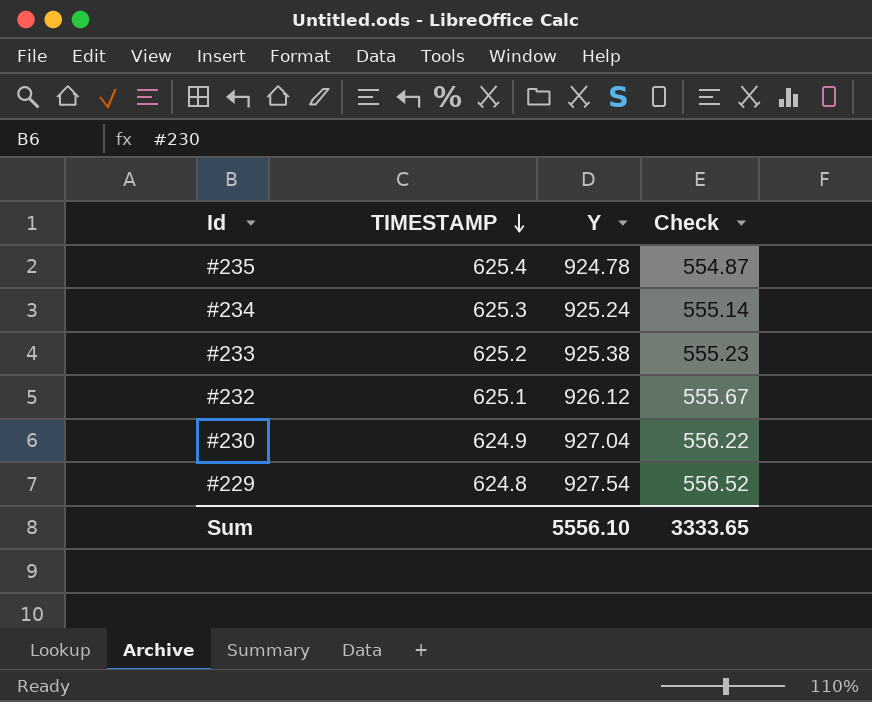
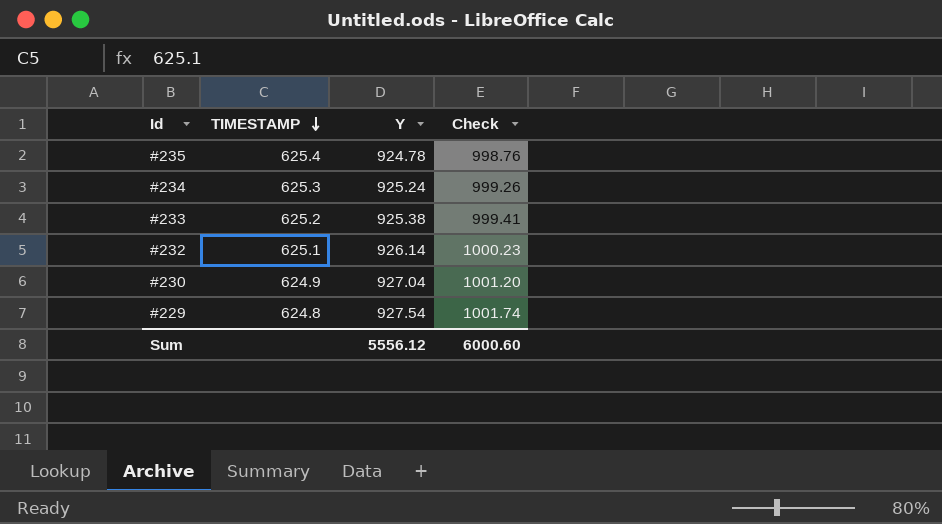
column Check | formula: [Y] * 0.6 -> [Y] * 1.08
#232 | Y: 926.12 -> 926.14
Sum | Y: 5556.10 -> 5556.12
Sum | Check: 3333.65 -> 6000.60

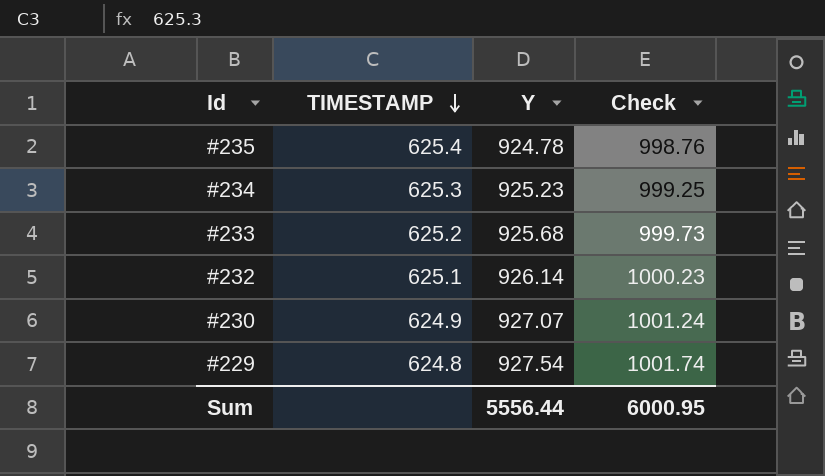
#234 | Y: 925.24 -> 925.23
#234 | Check: 999.26 -> 999.25
#233 | Y: 925.38 -> 925.68
#233 | Check: 999.41 -> 999.73
#230 | Y: 927.04 -> 927.07
#230 | Check: 1001.20 -> 1001.24
Sum | Y: 5556.12 -> 5556.44
Sum | Check: 6000.60 -> 6000.95

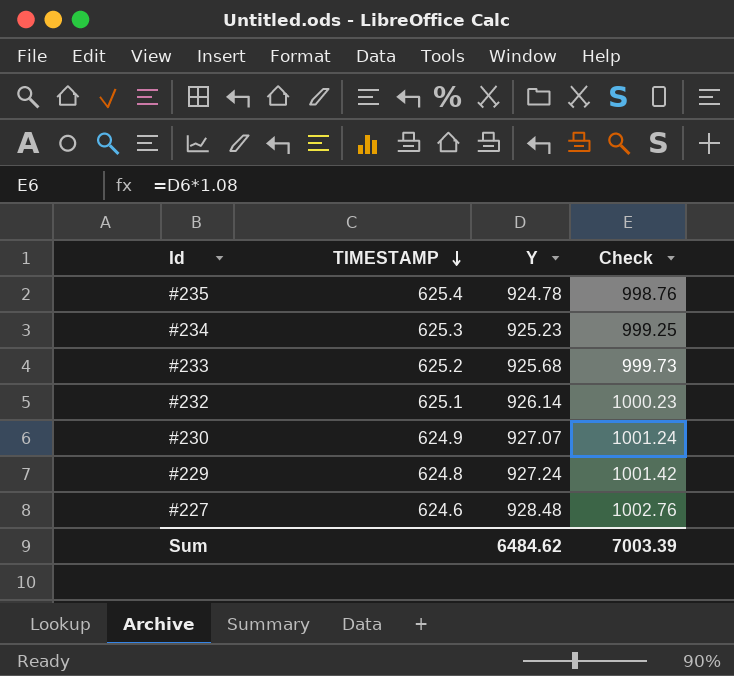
#229 | Y: 927.54 -> 927.24
#229 | Check: 1001.74 -> 1001.42
row #227: none -> 624.6 | 928.48 | 1002.76
Sum | Y: 5556.44 -> 6484.62
Sum | Check: 6000.95 -> 7003.39

